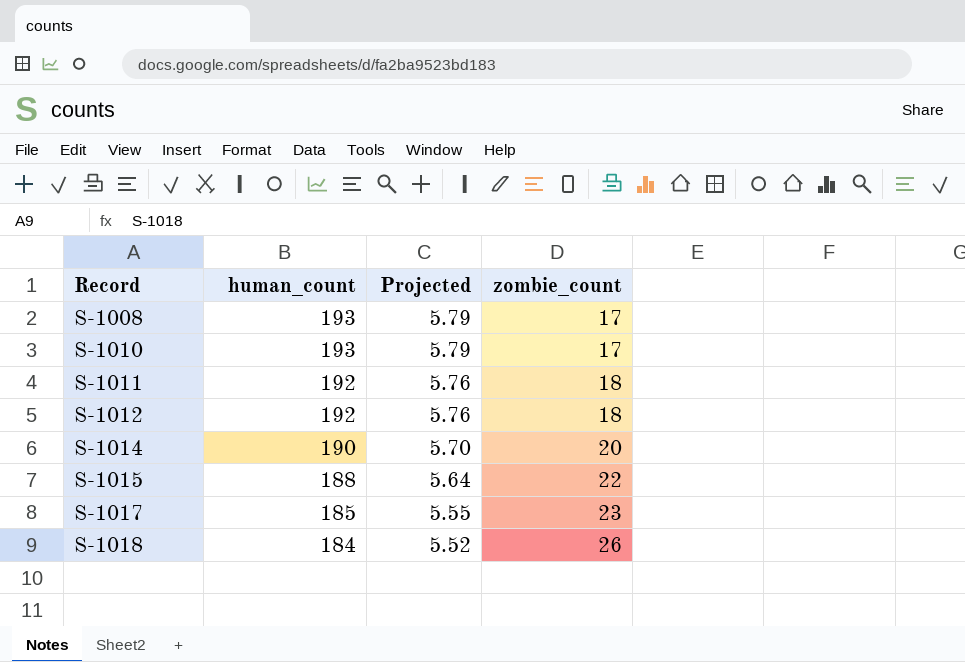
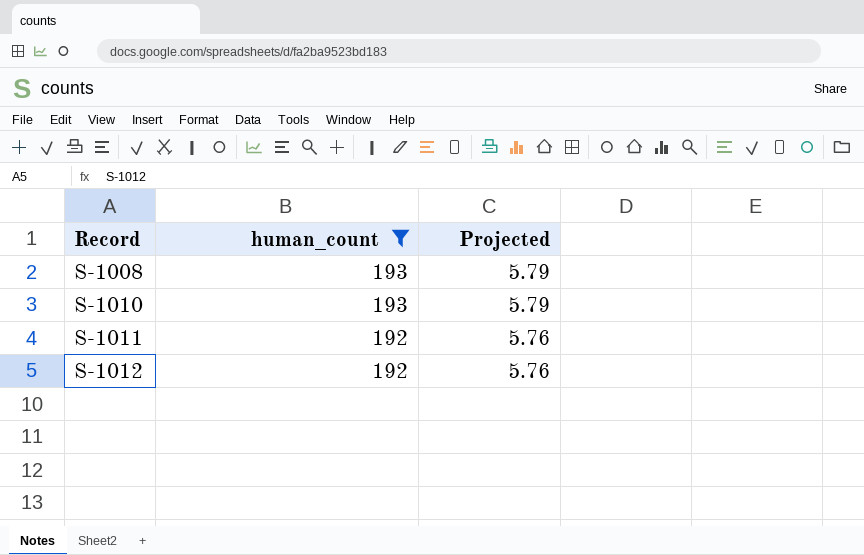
filter: none -> human_count >= 192
column zombie_count | position: 4 -> none

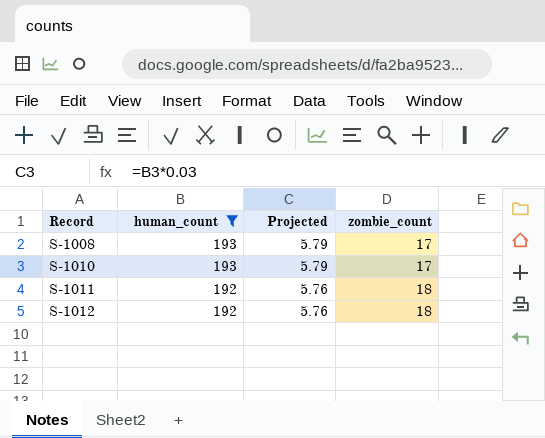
column zombie_count | position: none -> 4

